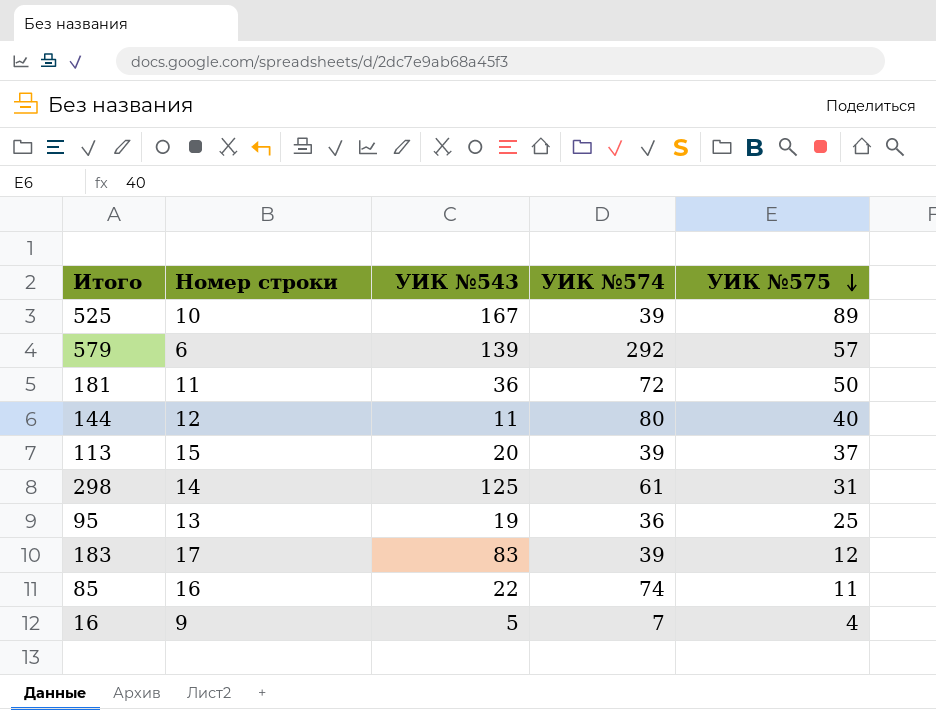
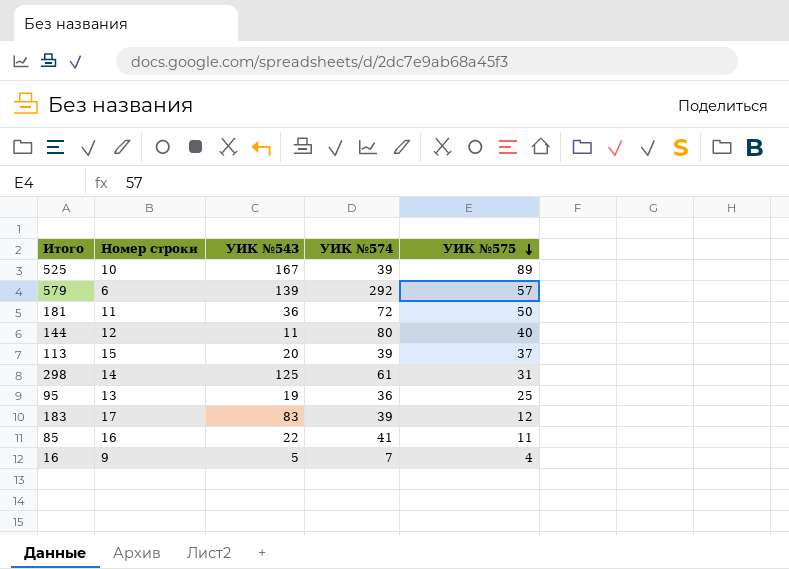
85 | УИК №574: 74 -> 41

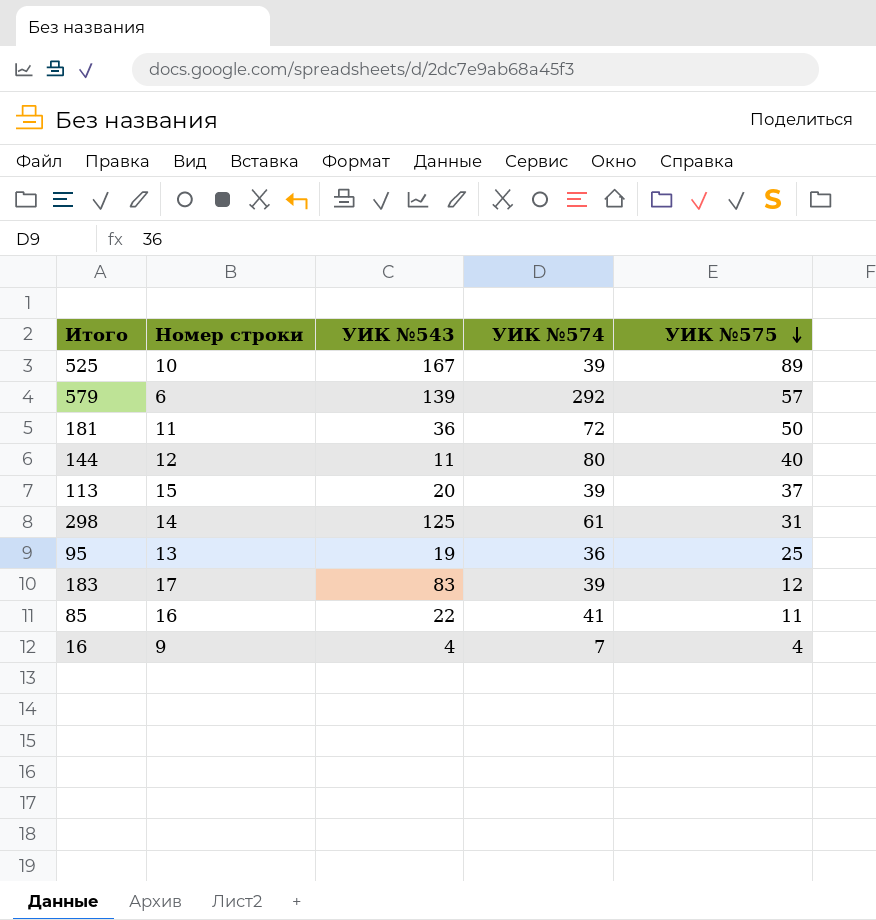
16 | УИК №543: 5 -> 4

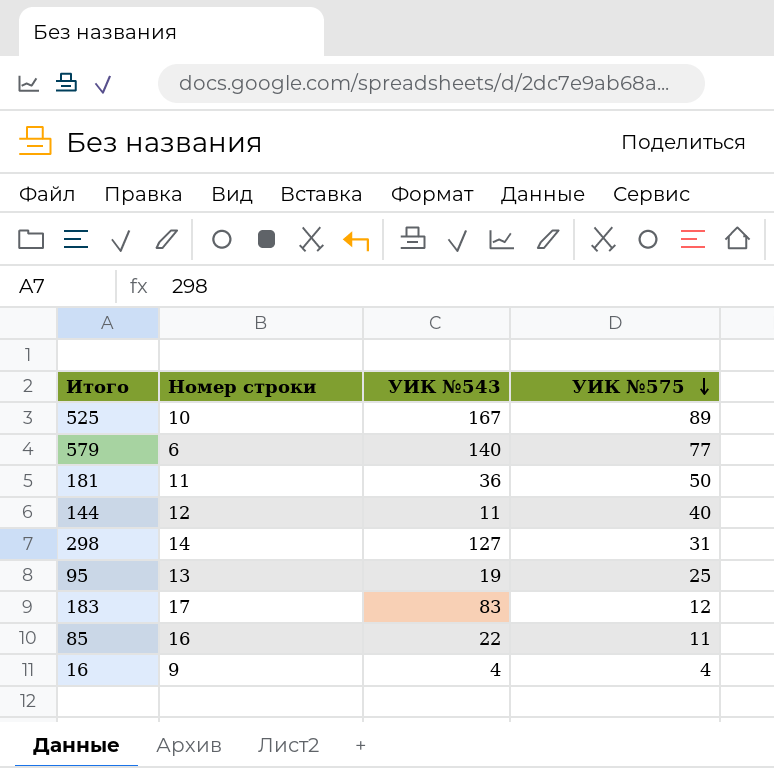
column УИК №574 | position: 4 -> none
row 113: 15 | 20 | 39 | 37 -> none
579 | УИК №543: 139 -> 140
579 | УИК №575: 57 -> 77
298 | УИК №543: 125 -> 127

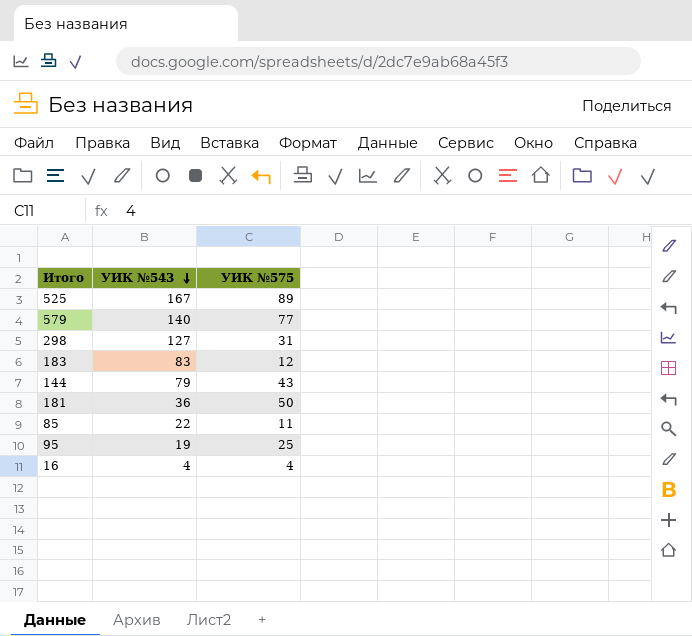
row order: УИК №575 descending -> УИК №543 descending
column Номер строки | position: 2 -> none
144 | УИК №543: 11 -> 79
144 | УИК №575: 40 -> 43

